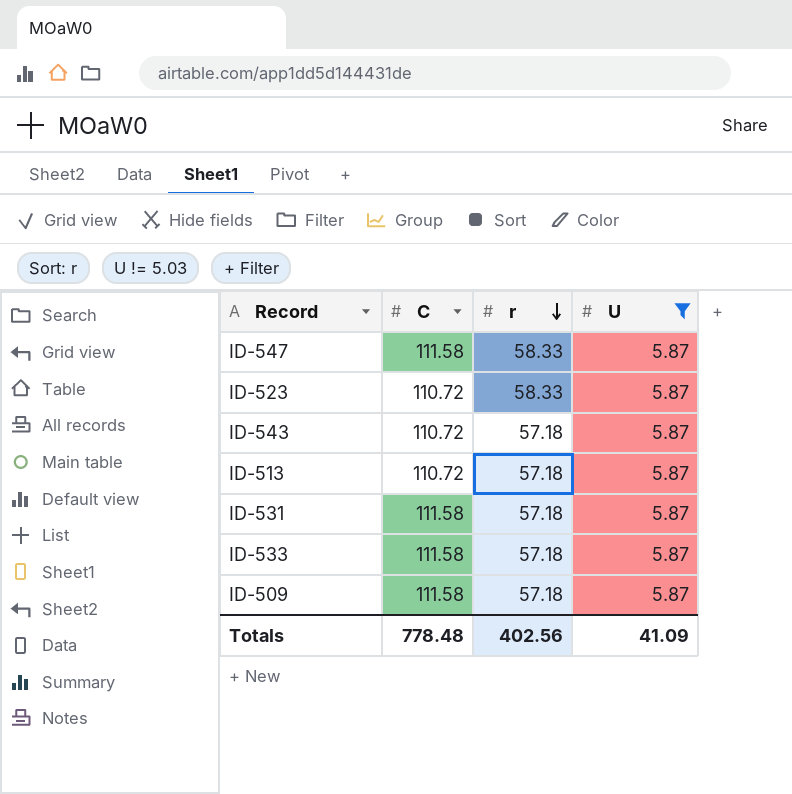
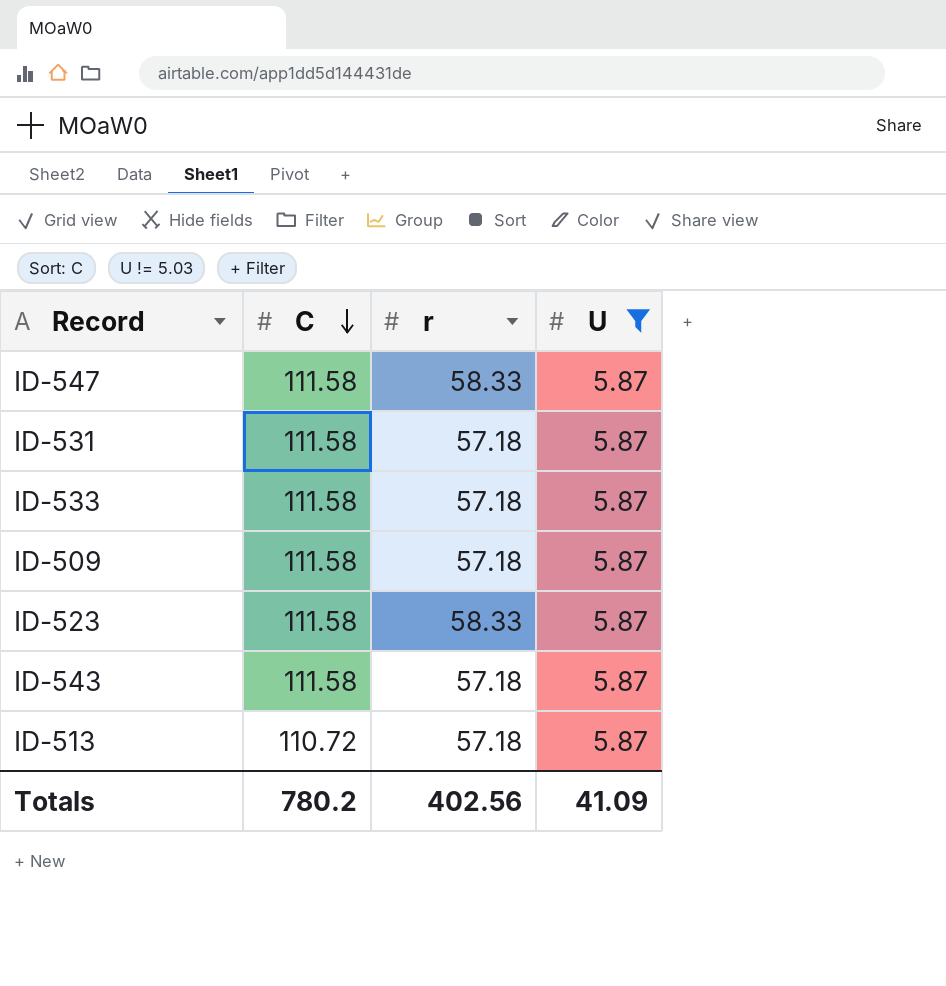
row order: r descending -> C descending
ID-523 | C: 110.72 -> 111.58
ID-543 | C: 110.72 -> 111.58
Totals | C: 778.48 -> 780.2

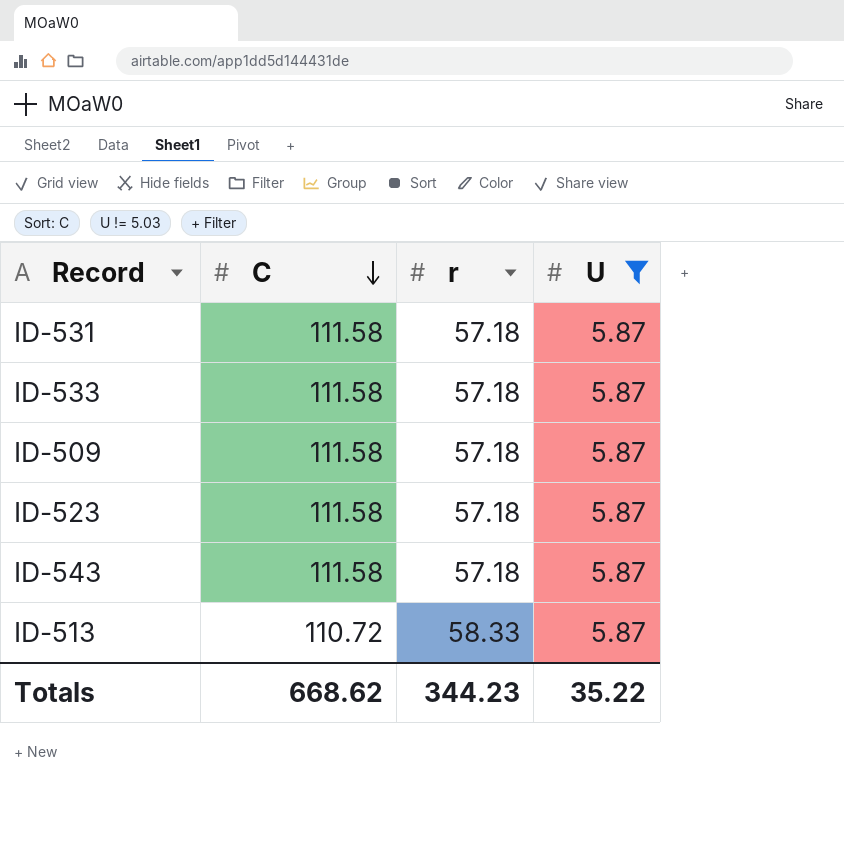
row ID-547: 111.58 | 58.33 | 5.87 -> none
ID-523 | r: 58.33 -> 57.18
ID-513 | r: 57.18 -> 58.33
Totals | C: 780.2 -> 668.62
Totals | r: 402.56 -> 344.23
Totals | U: 41.09 -> 35.22

